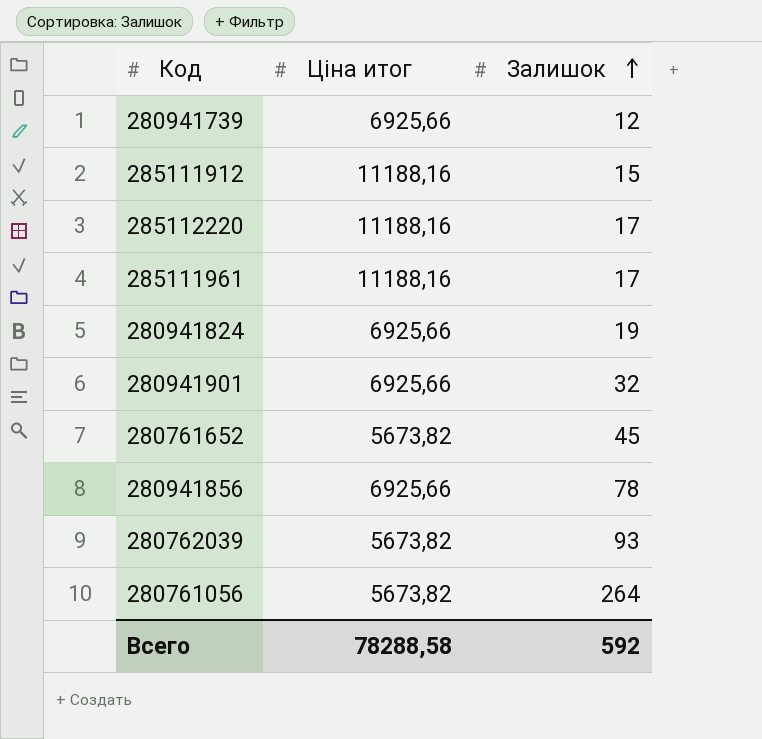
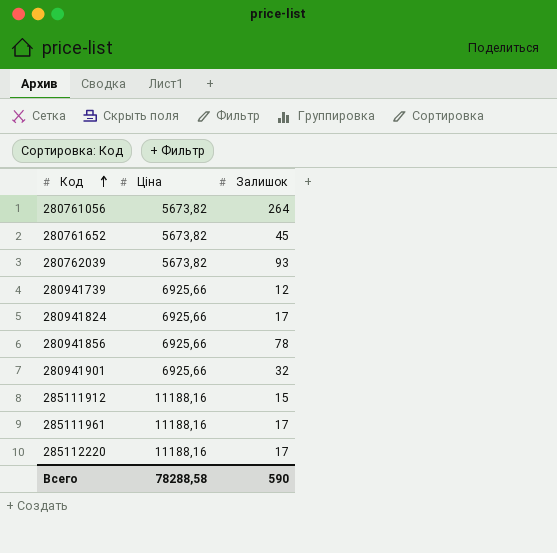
row order: Залишок ascending -> Код ascending
column name: Ціна итог -> Ціна
280941824 | Залишок: 19 -> 17
Всего | Залишок: 592 -> 590

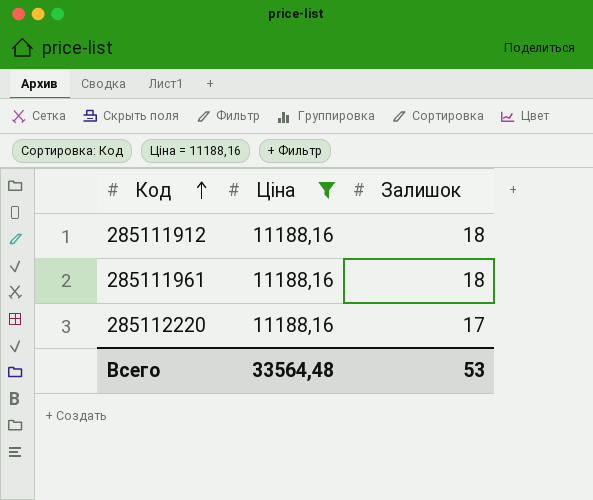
filter: none -> Ціна = 11188,16
285111912 | Залишок: 15 -> 18
285111961 | Залишок: 17 -> 18
Всего | Ціна: 78288,58 -> 33564,48
Всего | Залишок: 590 -> 53

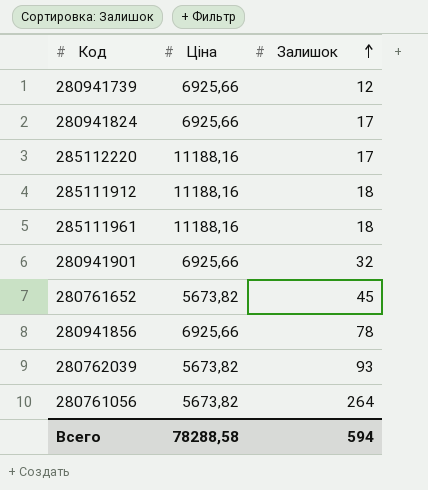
filter: Ціна = 11188,16 -> none
row order: Код ascending -> Залишок ascending
Всего | Ціна: 33564,48 -> 78288,58
Всего | Залишок: 53 -> 594

